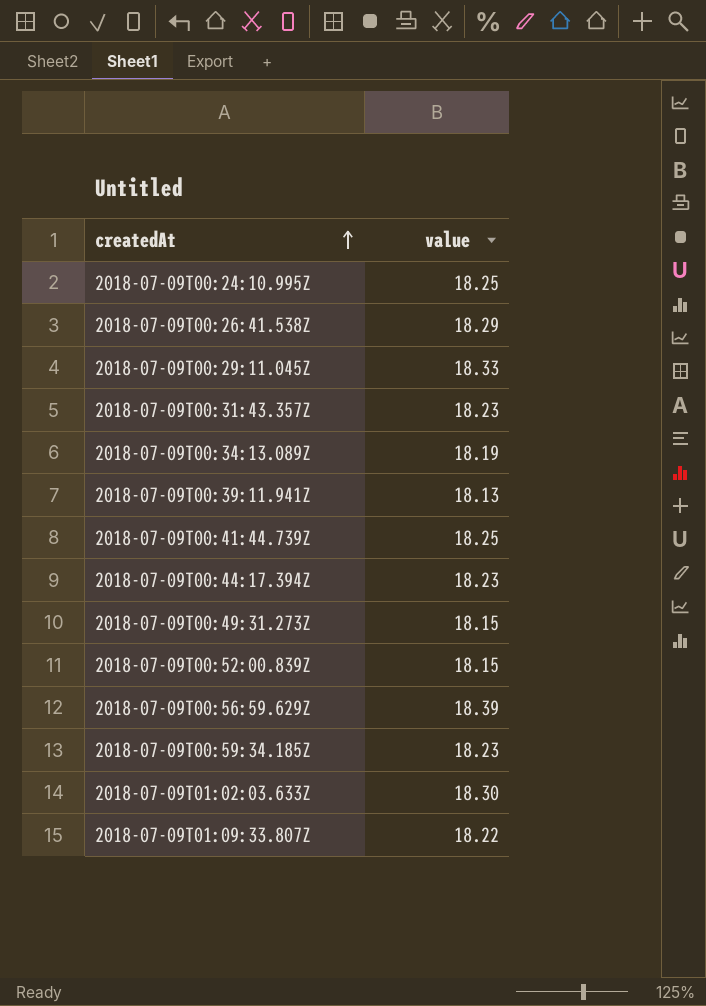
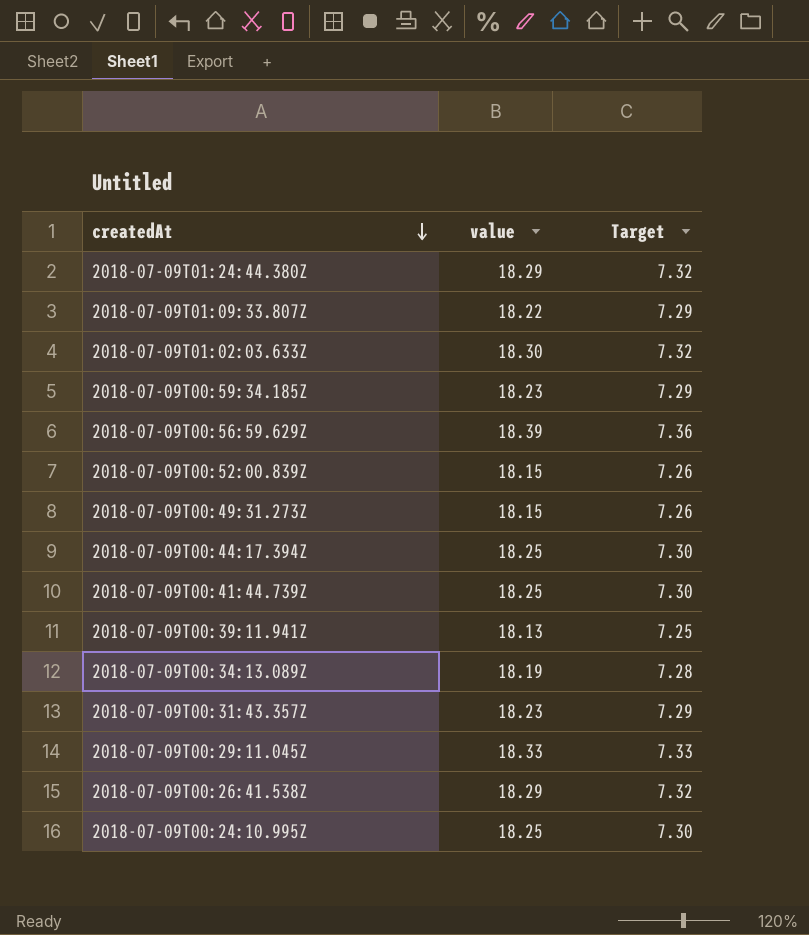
row order: createdAt ascending -> createdAt descending
column Target | formula: none -> [value] * 0.4
row 2018-07-09T01:24:44.380Z: none -> 18.29 | 7.32
2018-07-09T00:44:17.394Z | value: 18.23 -> 18.25

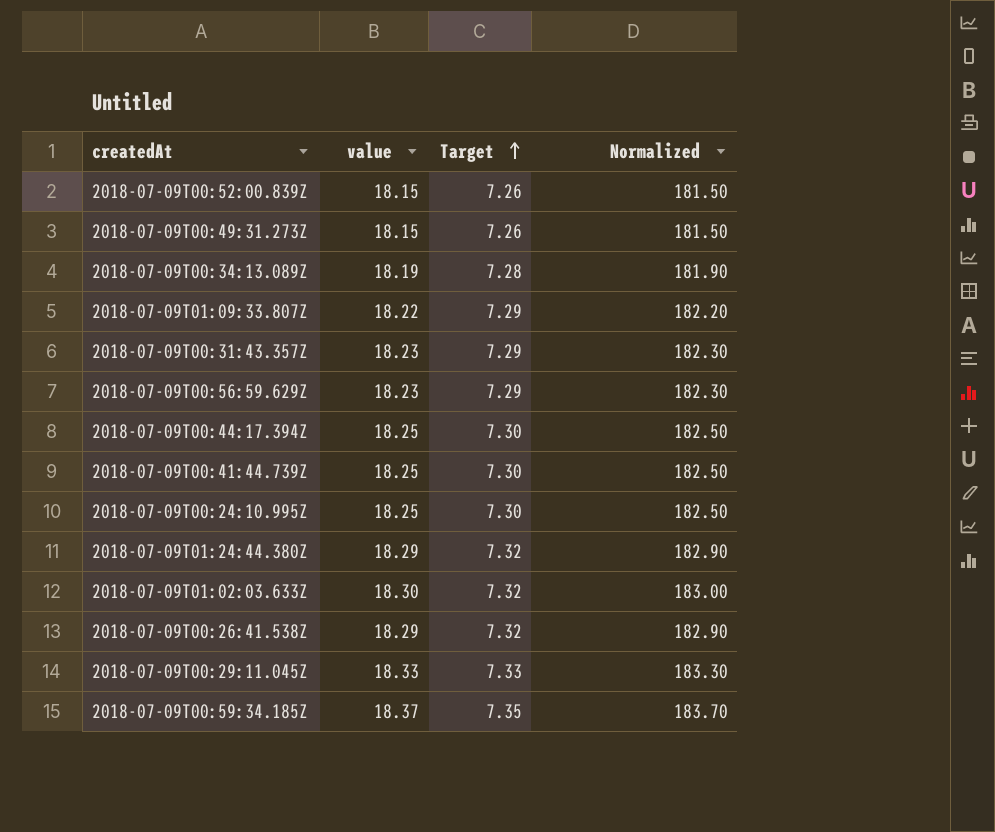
row order: createdAt descending -> Target ascending
column Normalized | formula: none -> [value] * 10
row 2018-07-09T00:39:11.941Z: 18.13 | 7.25 -> none
2018-07-09T00:56:59.629Z | value: 18.39 -> 18.23
2018-07-09T00:56:59.629Z | Target: 7.36 -> 7.29
2018-07-09T00:59:34.185Z | value: 18.23 -> 18.37
2018-07-09T00:59:34.185Z | Target: 7.29 -> 7.35

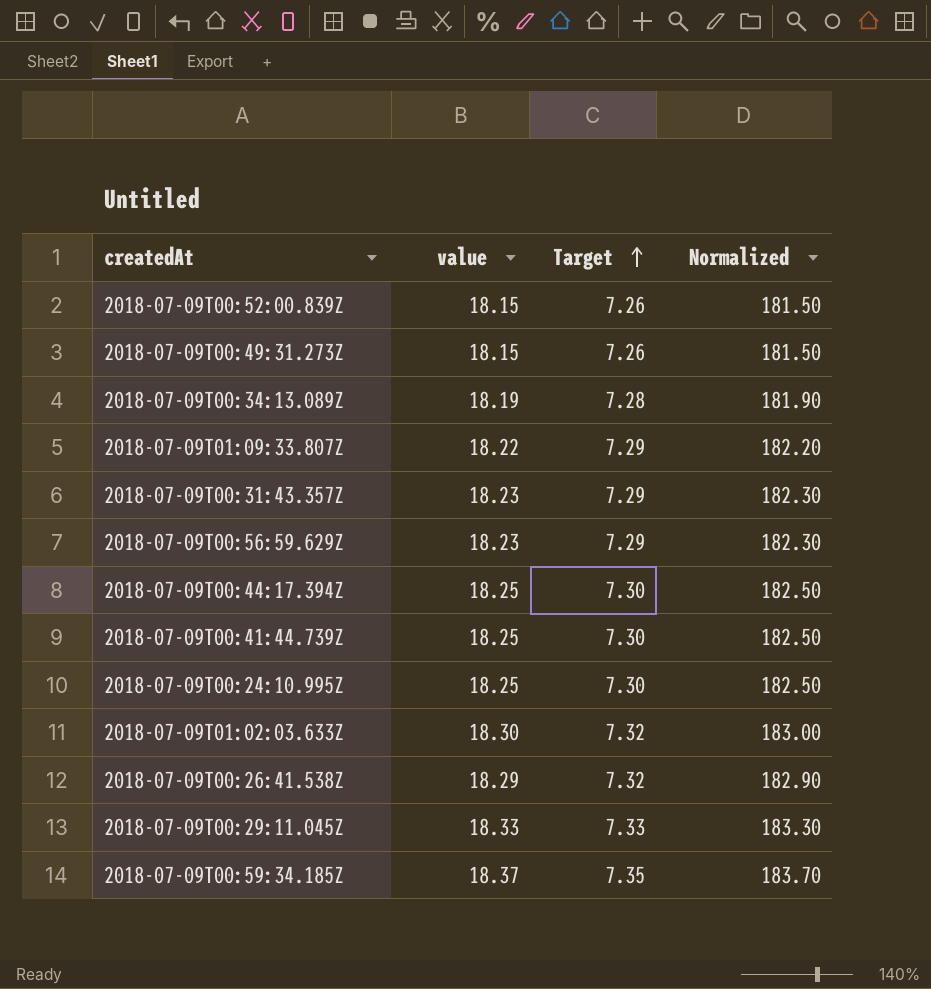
row 2018-07-09T01:24:44.380Z: 18.29 | 7.32 | 182.90 -> none

